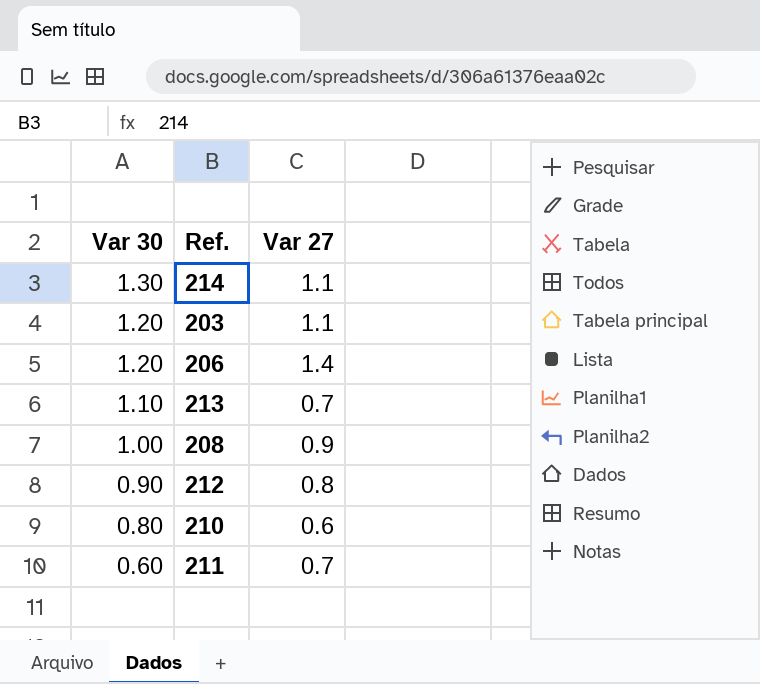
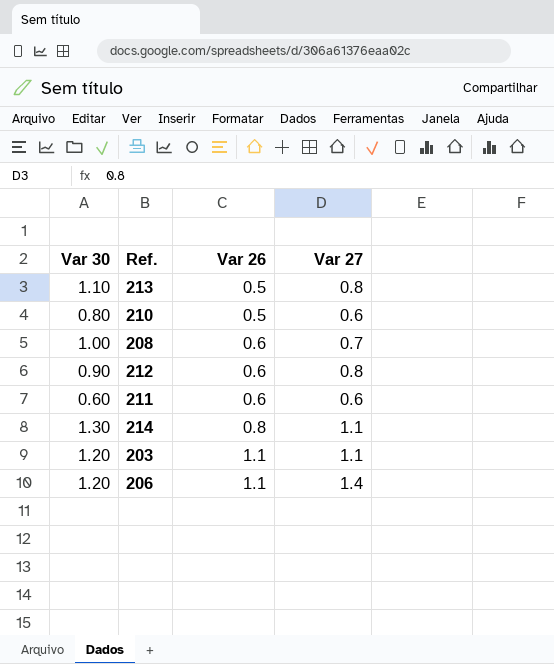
row order: Var 30 descending -> Var 26 ascending
column Var 26 | position: none -> 3
213 | Var 27: 0.7 -> 0.8
208 | Var 27: 0.9 -> 0.7
211 | Var 27: 0.7 -> 0.6

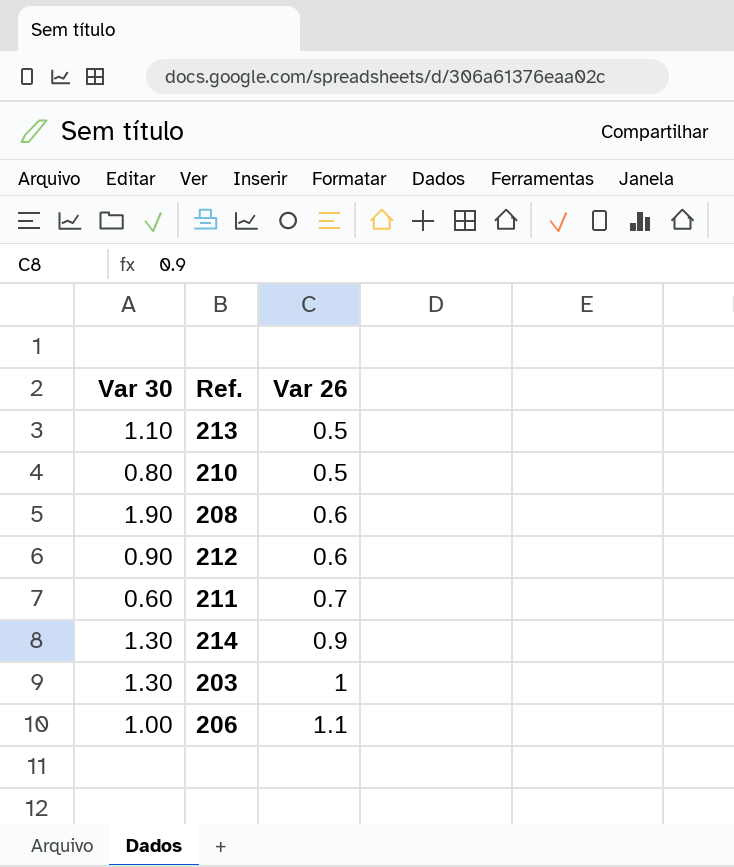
column Var 27 | position: 4 -> none
208 | Var 30: 1.00 -> 1.90
211 | Var 26: 0.6 -> 0.7
214 | Var 26: 0.8 -> 0.9
203 | Var 30: 1.20 -> 1.30
203 | Var 26: 1.1 -> 1
206 | Var 30: 1.20 -> 1.00

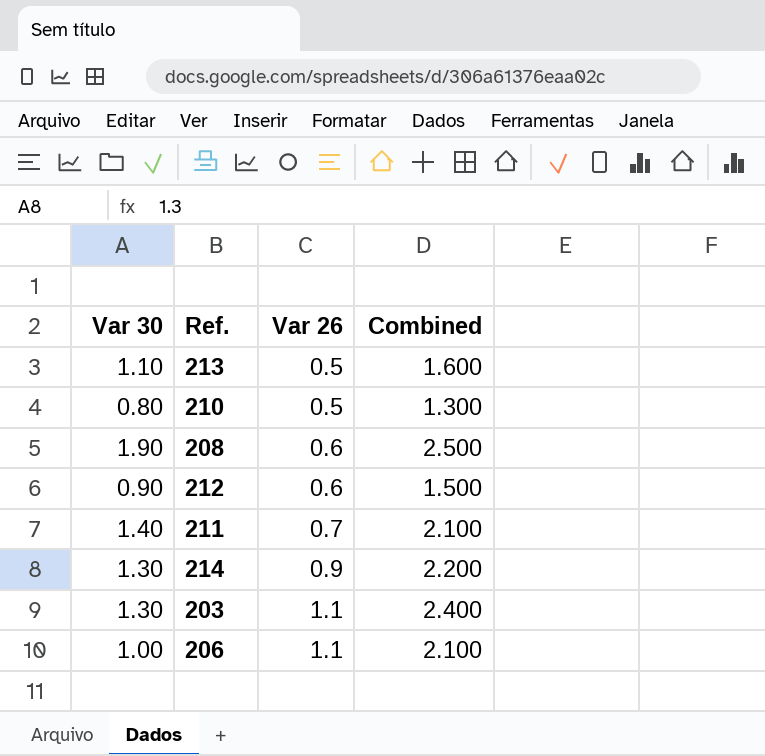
column Combined | formula: none -> [Var 30] + [Var 26]
211 | Var 30: 0.60 -> 1.40
203 | Var 26: 1 -> 1.1

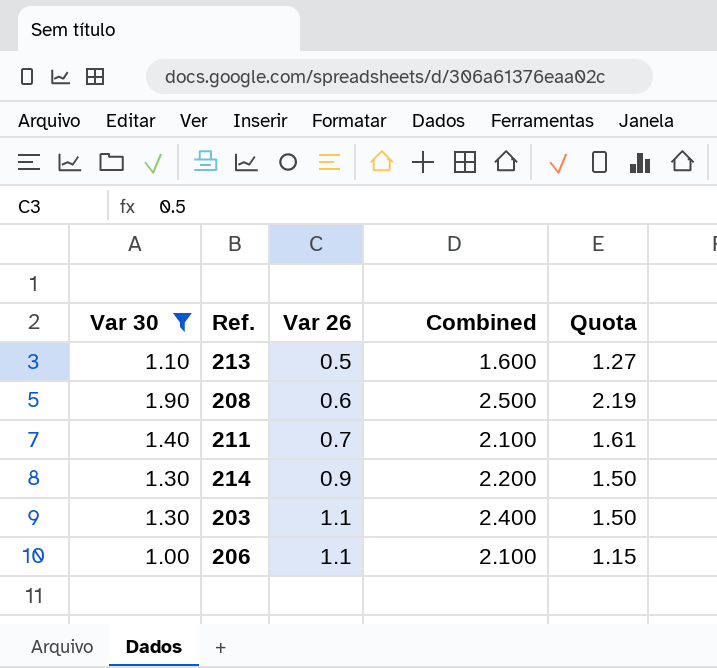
filter: none -> Var 30 >= 1.00
column Quota | formula: none -> [Var 30] * 1.15

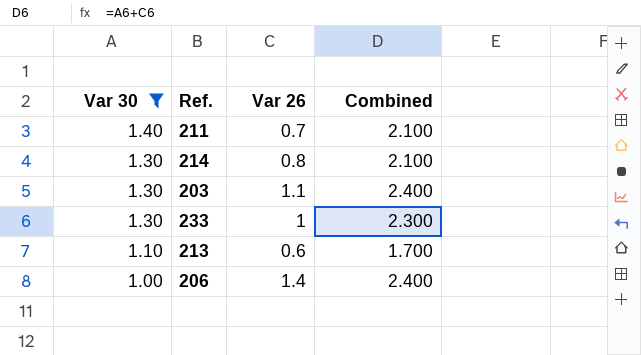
row order: Var 26 ascending -> Var 30 descending
column Quota | formula: [Var 30] * 1.15 -> none
row 208: 1.90 | 0.6 | 2.500 | 2.19 -> none
214 | Var 26: 0.9 -> 0.8
214 | Combined: 2.200 -> 2.100
row 233: none -> 1.30 | 1 | 2.300
213 | Var 26: 0.5 -> 0.6
213 | Combined: 1.600 -> 1.700
206 | Var 26: 1.1 -> 1.4
206 | Combined: 2.100 -> 2.400

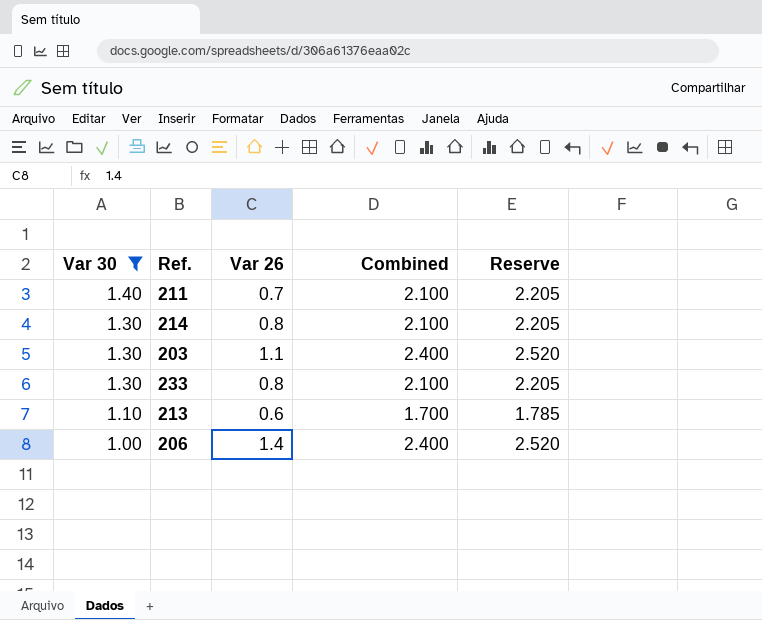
column Reserve | formula: none -> [Combined] * 1.05
233 | Var 26: 1 -> 0.8
233 | Combined: 2.300 -> 2.100

